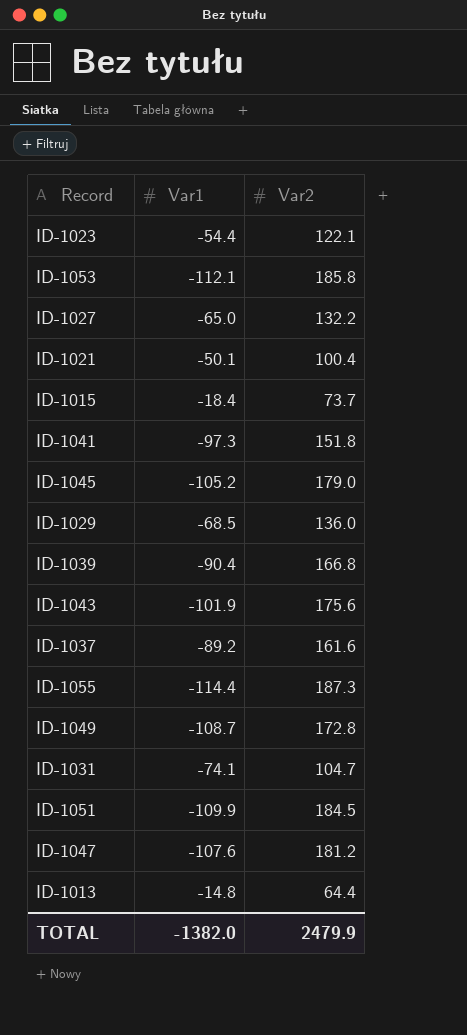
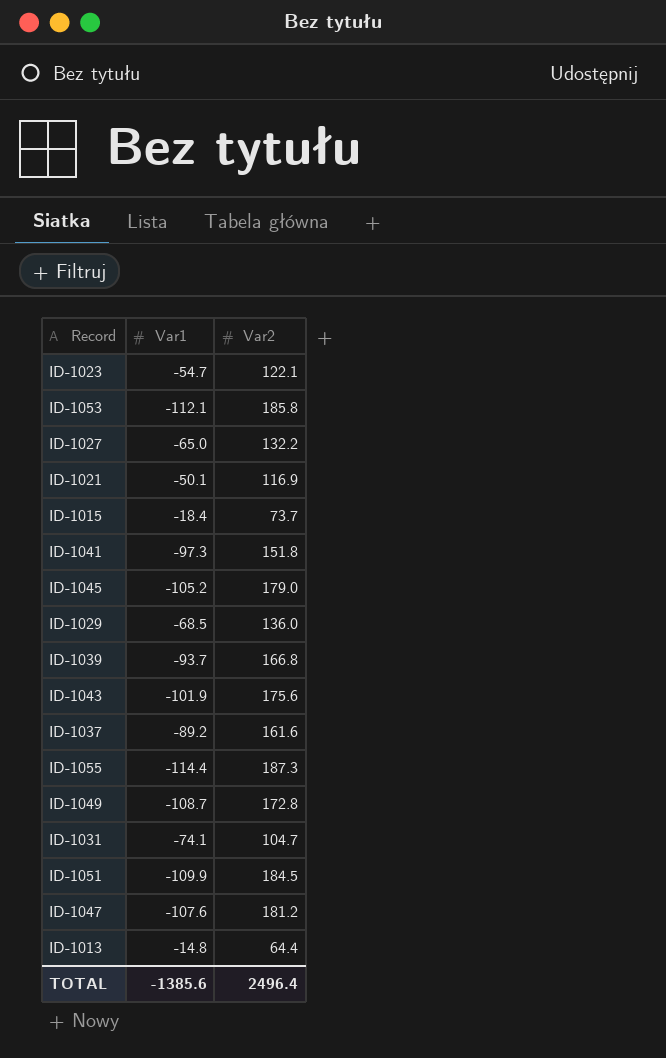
ID-1023 | Var1: -54.4 -> -54.7
ID-1021 | Var2: 100.4 -> 116.9
ID-1039 | Var1: -90.4 -> -93.7
TOTAL | Var1: -1382.0 -> -1385.6
TOTAL | Var2: 2479.9 -> 2496.4

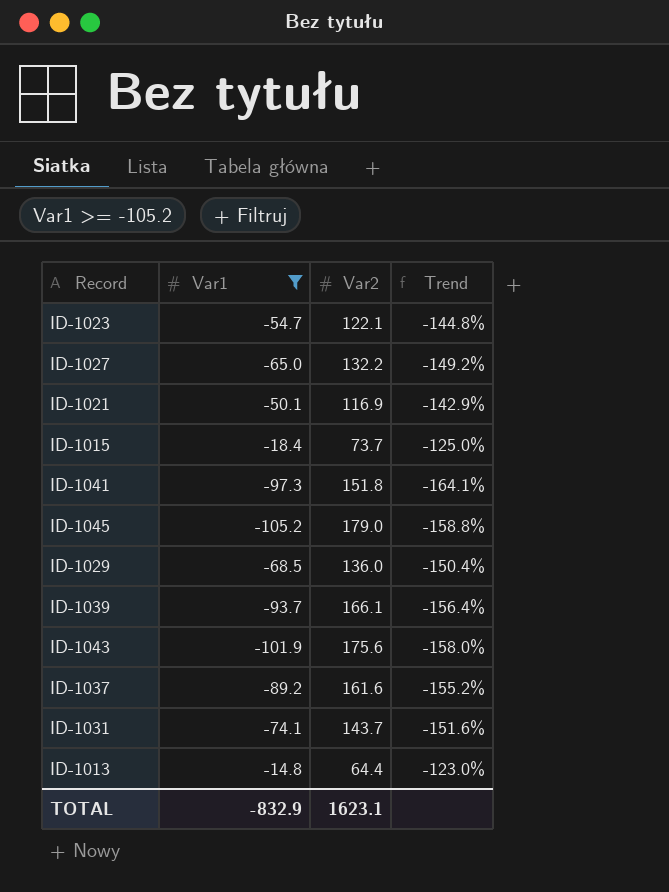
filter: none -> Var1 >= -105.2
column Trend | formula: none -> ([Var1] - [Var2]) / [Var2]
ID-1039 | Var2: 166.8 -> 166.1
ID-1031 | Var2: 104.7 -> 143.7
TOTAL | Var1: -1385.6 -> -832.9
TOTAL | Var2: 2496.4 -> 1623.1

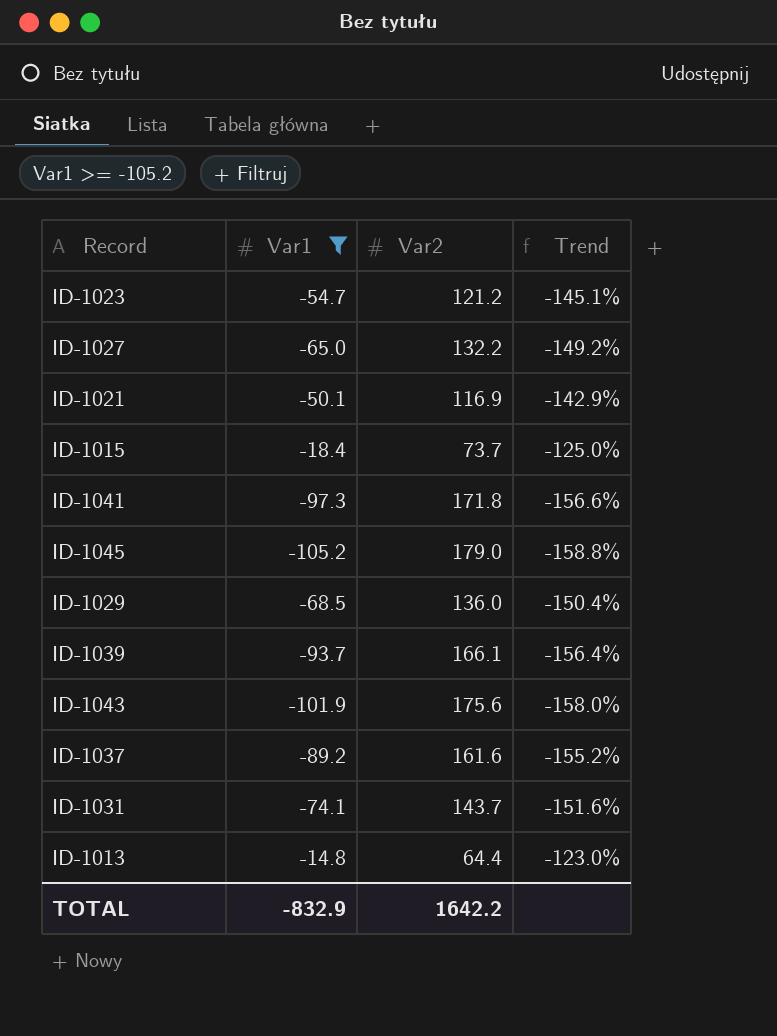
ID-1023 | Var2: 122.1 -> 121.2
ID-1023 | Trend: -144.8% -> -145.1%
ID-1041 | Var2: 151.8 -> 171.8
ID-1041 | Trend: -164.1% -> -156.6%
TOTAL | Var2: 1623.1 -> 1642.2

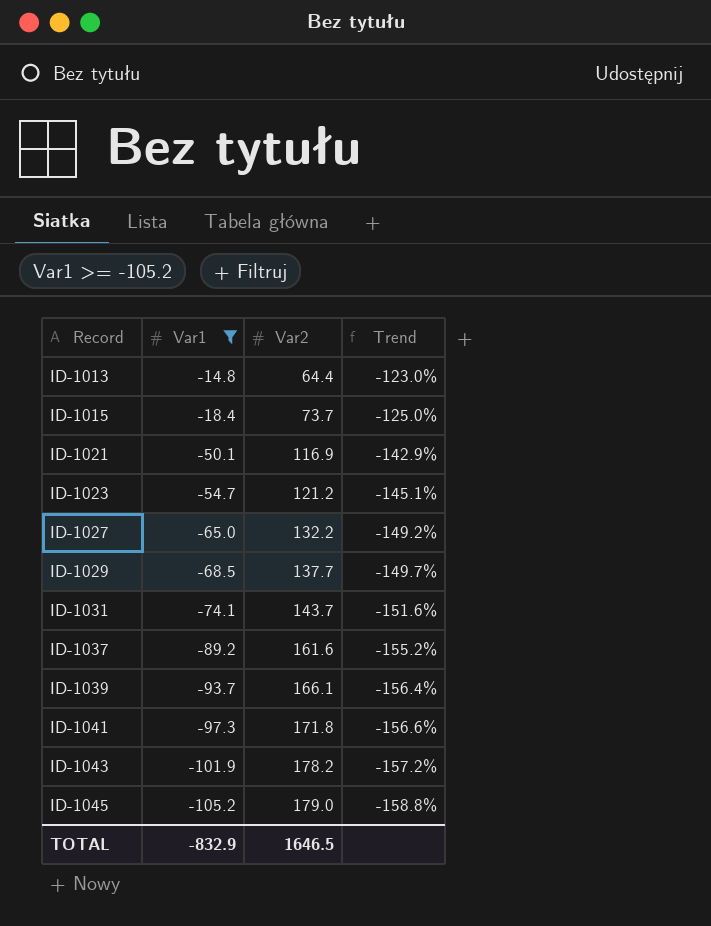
row order: none -> Record ascending
ID-1029 | Var2: 136.0 -> 137.7
ID-1029 | Trend: -150.4% -> -149.7%
ID-1043 | Var2: 175.6 -> 178.2
ID-1043 | Trend: -158.0% -> -157.2%
TOTAL | Var2: 1642.2 -> 1646.5

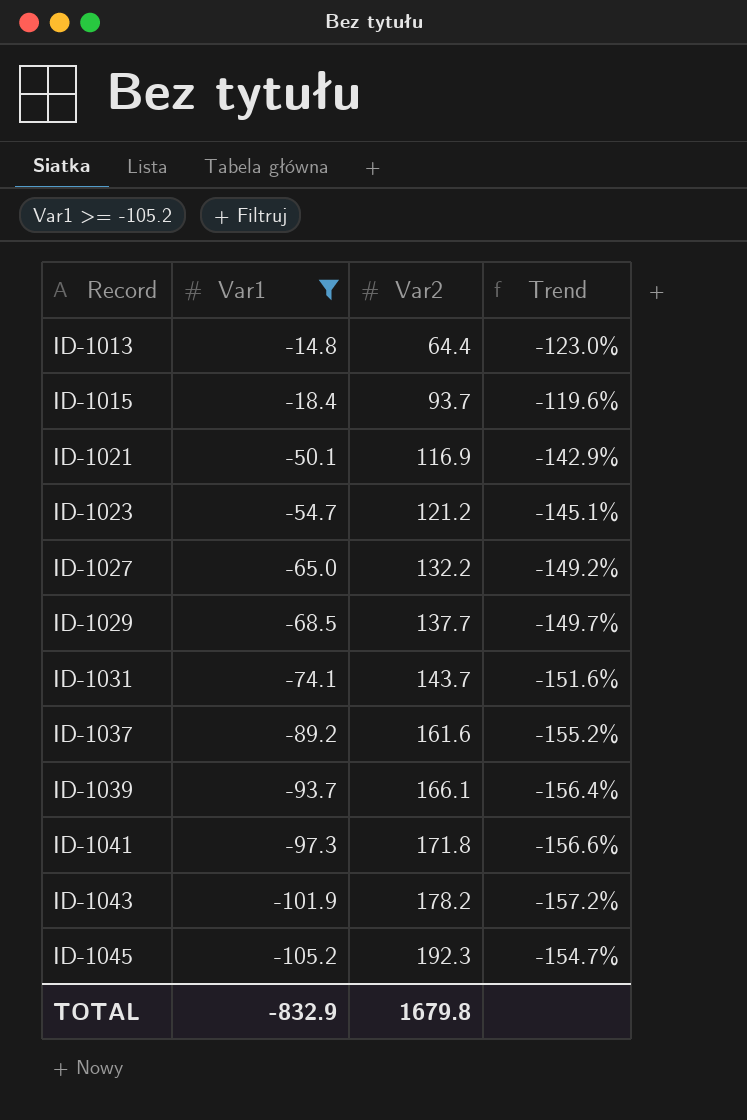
ID-1015 | Var2: 73.7 -> 93.7
ID-1015 | Trend: -125.0% -> -119.6%
ID-1045 | Var2: 179.0 -> 192.3
ID-1045 | Trend: -158.8% -> -154.7%
TOTAL | Var2: 1646.5 -> 1679.8

